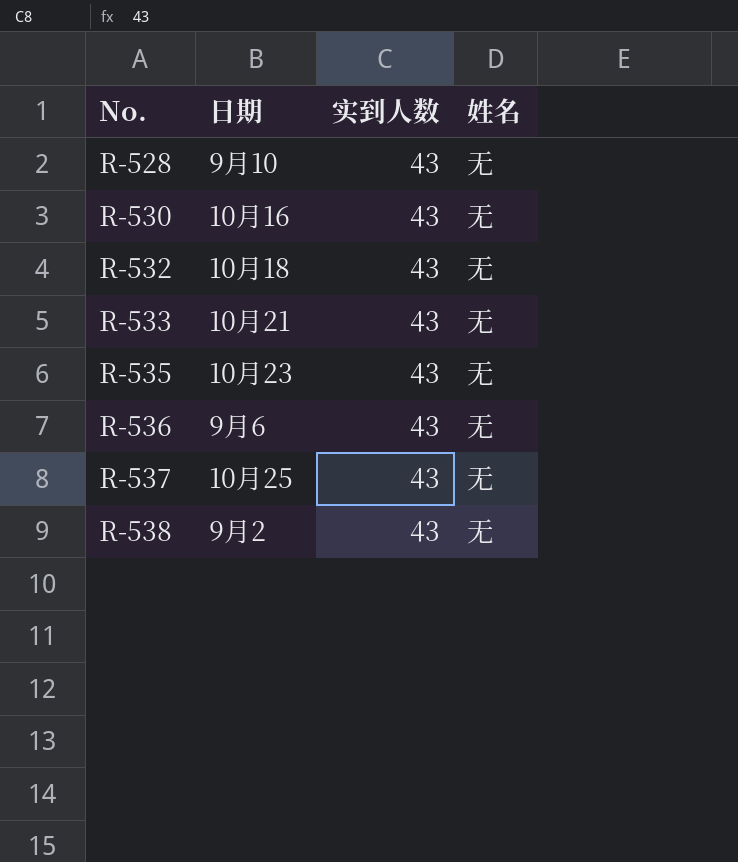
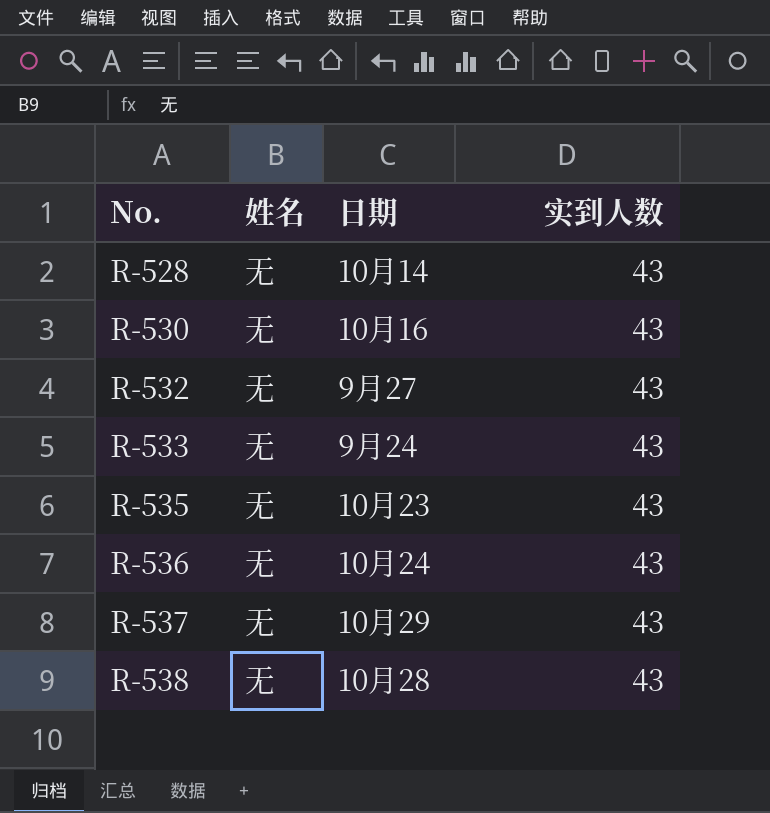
column 姓名 | position: 4 -> 2
R-528 | 日期: 9月10 -> 10月14
R-532 | 日期: 10月18 -> 9月27
R-533 | 日期: 10月21 -> 9月24
R-536 | 日期: 9月6 -> 10月24
R-537 | 日期: 10月25 -> 10月29
R-538 | 日期: 9月2 -> 10月28

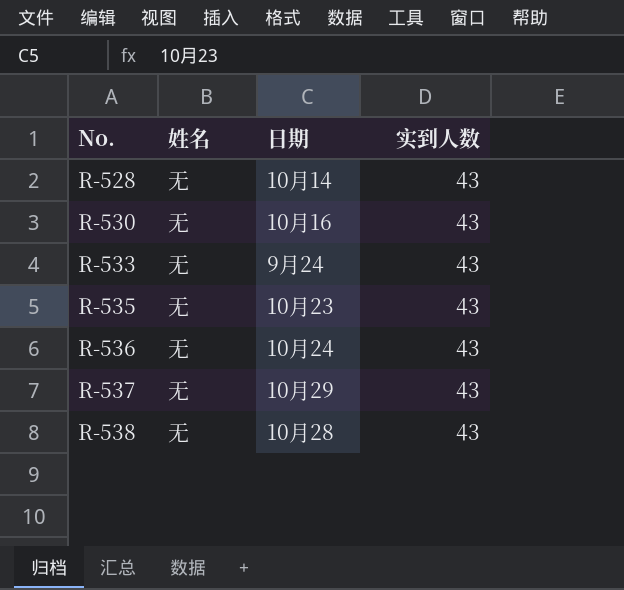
row R-532: 无 | 9月27 | 43 -> none

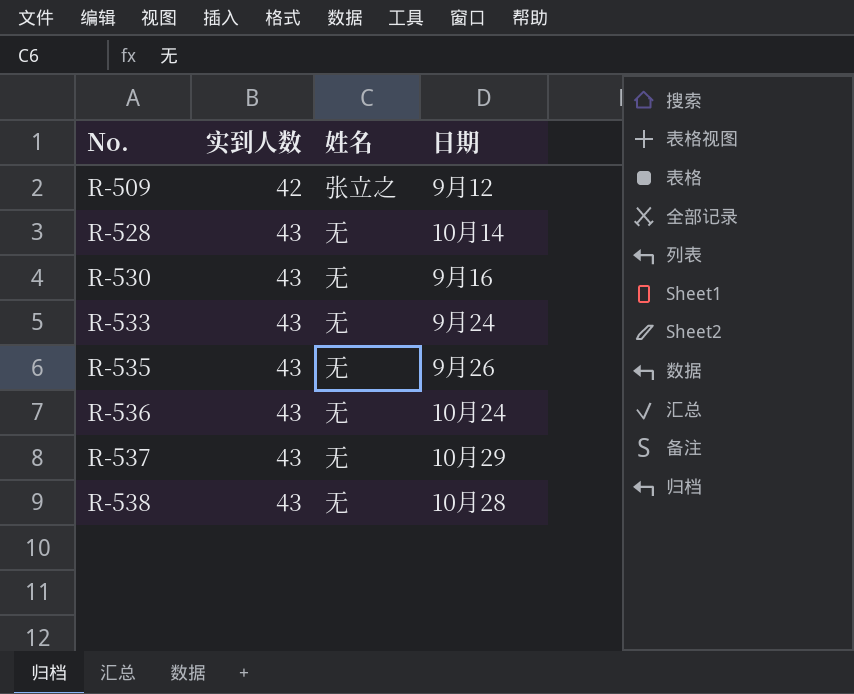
column 实到人数 | position: 4 -> 2
row R-509: none -> 42 | 张立之 | 9月12
R-530 | 日期: 10月16 -> 9月16
R-535 | 日期: 10月23 -> 9月26

